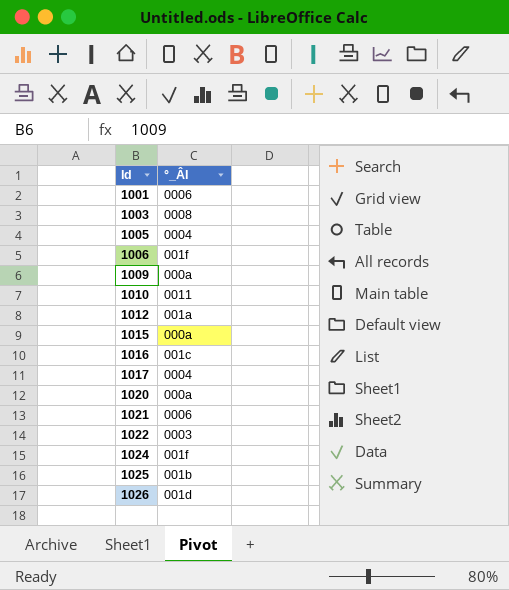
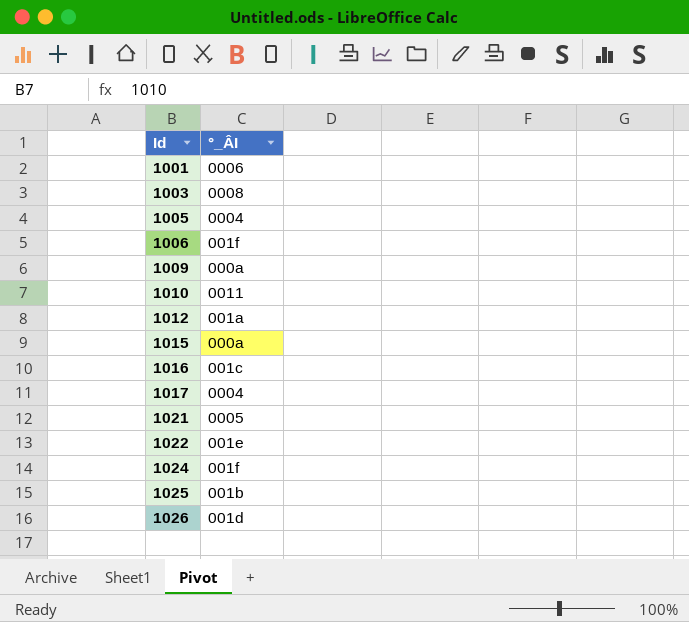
row 1020: 000a -> none
1021 | °_ÂI: 0006 -> 0005
1022 | °_ÂI: 0003 -> 001e

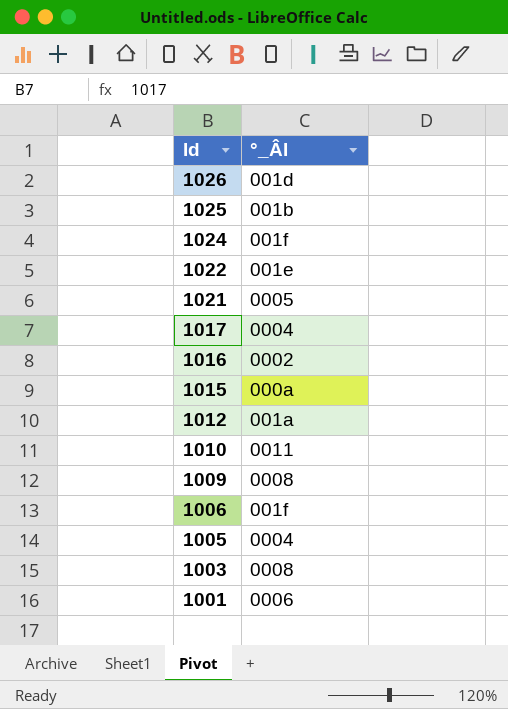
row order: Id ascending -> Id descending
1016 | °_ÂI: 001c -> 0002
1009 | °_ÂI: 000a -> 0008

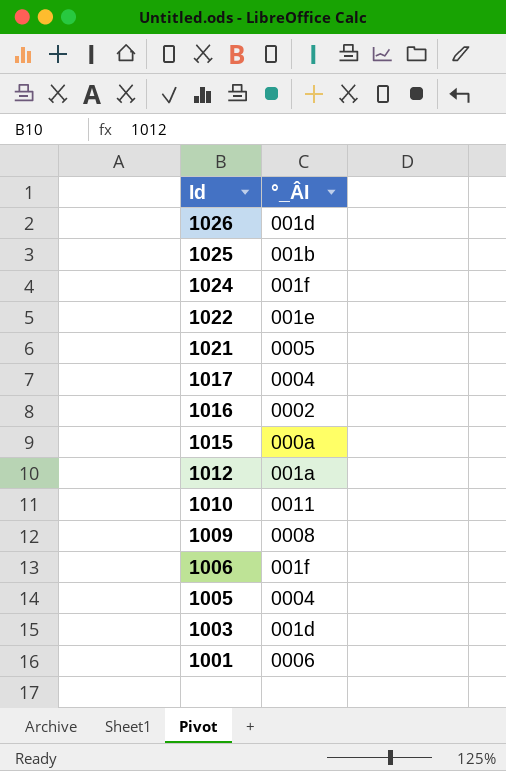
1003 | °_ÂI: 0008 -> 001d

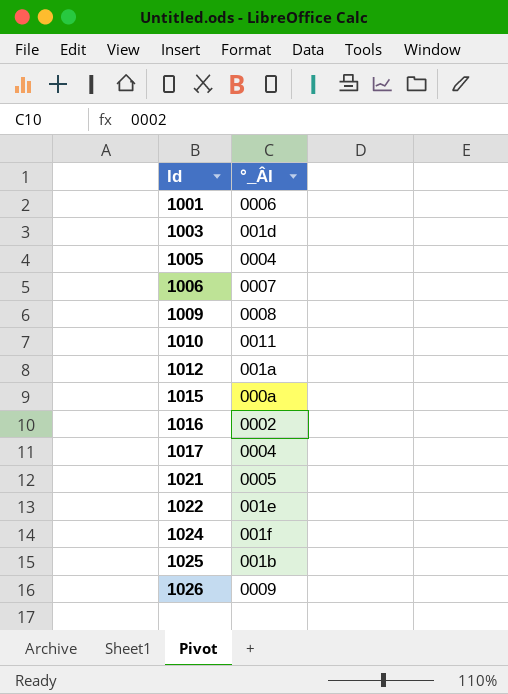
row order: Id descending -> Id ascending
1006 | °_ÂI: 001f -> 0007
1026 | °_ÂI: 001d -> 0009

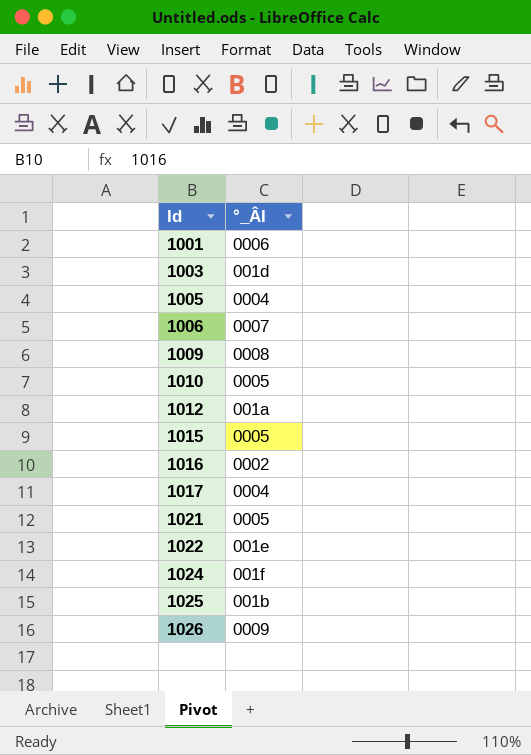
1010 | °_ÂI: 0011 -> 0005
1015 | °_ÂI: 000a -> 0005

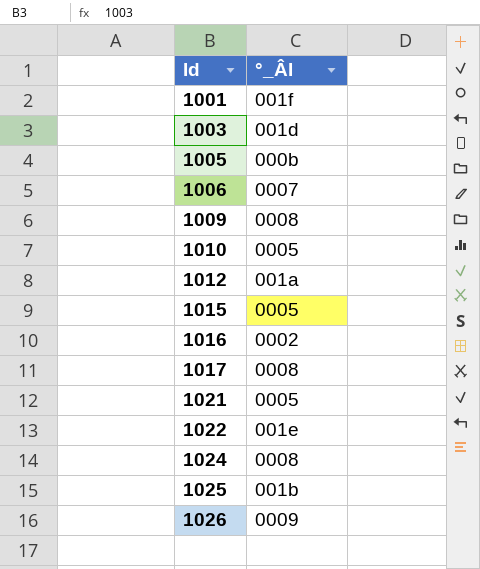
1001 | °_ÂI: 0006 -> 001f
1005 | °_ÂI: 0004 -> 000b
1017 | °_ÂI: 0004 -> 0008
1024 | °_ÂI: 001f -> 0008

